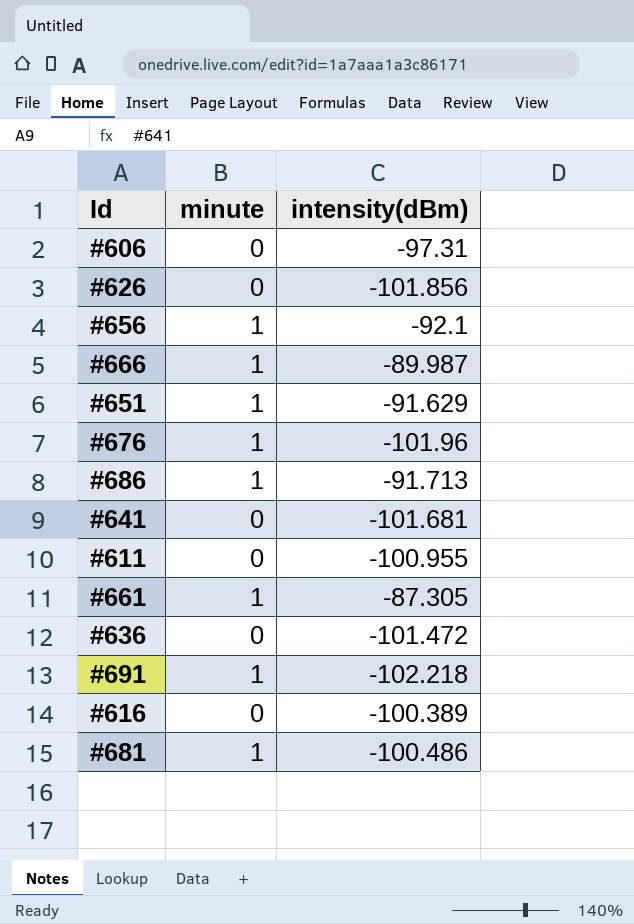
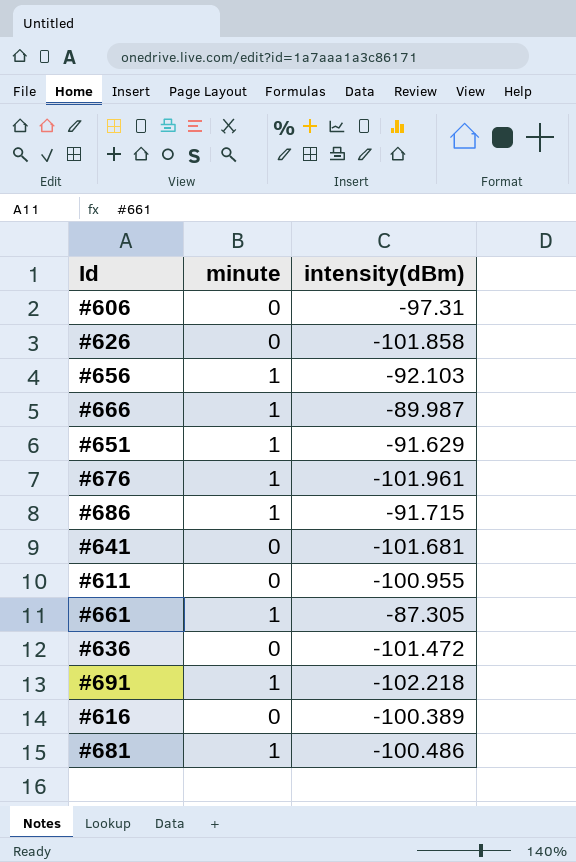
#626 | intensity(dBm): -101.856 -> -101.858
#656 | intensity(dBm): -92.1 -> -92.103
#676 | intensity(dBm): -101.96 -> -101.961
#686 | intensity(dBm): -91.713 -> -91.715

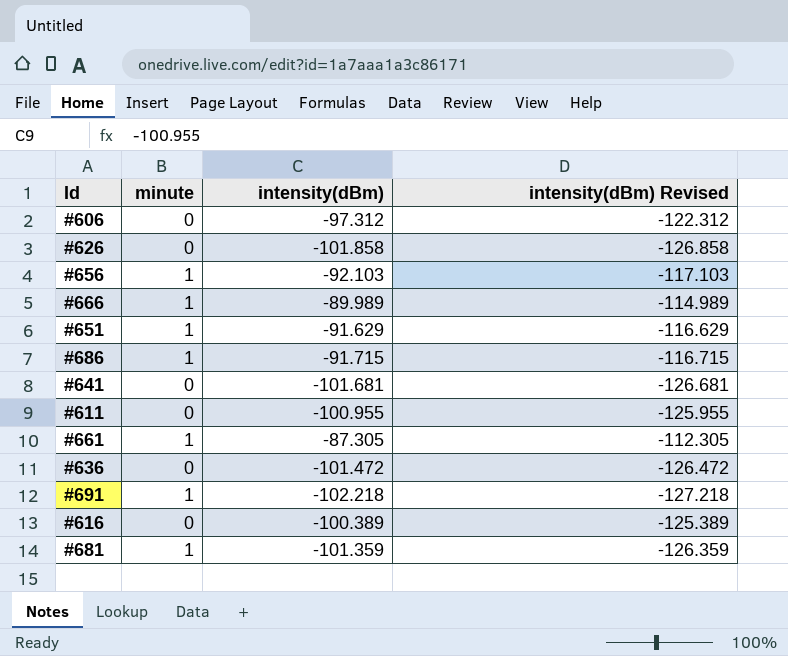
column intensity(dBm) Revised | formula: none -> [intensity(dBm)] - 25
row #676: 1 | -101.961 -> none
#606 | intensity(dBm): -97.31 -> -97.312
#666 | intensity(dBm): -89.987 -> -89.989
#681 | intensity(dBm): -100.486 -> -101.359

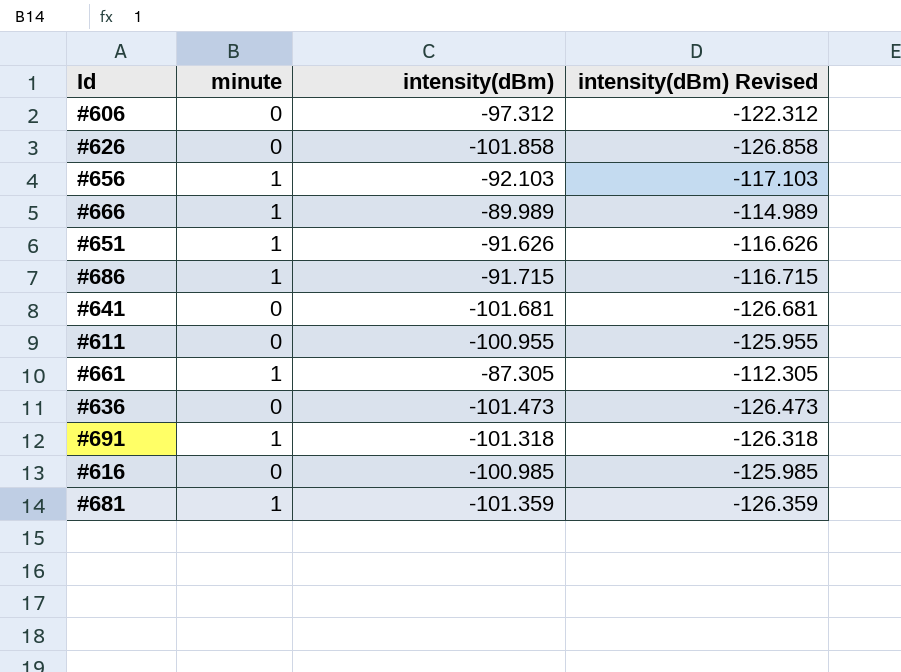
#651 | intensity(dBm): -91.629 -> -91.626
#651 | intensity(dBm) Revised: -116.629 -> -116.626
#636 | intensity(dBm): -101.472 -> -101.473
#636 | intensity(dBm) Revised: -126.472 -> -126.473
#691 | intensity(dBm): -102.218 -> -101.318
#691 | intensity(dBm) Revised: -127.218 -> -126.318
#616 | intensity(dBm): -100.389 -> -100.985
#616 | intensity(dBm) Revised: -125.389 -> -125.985

